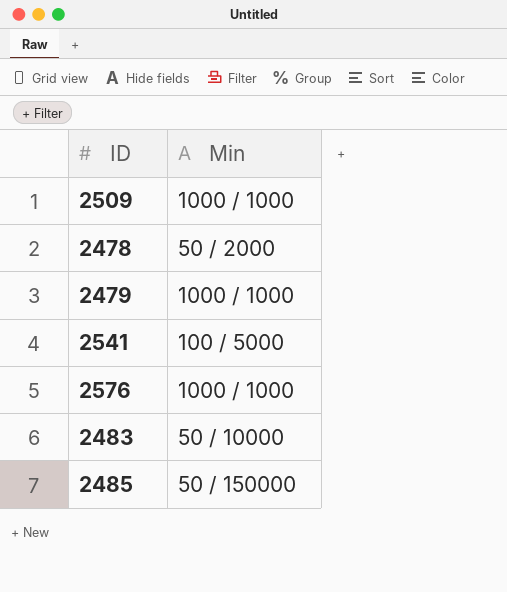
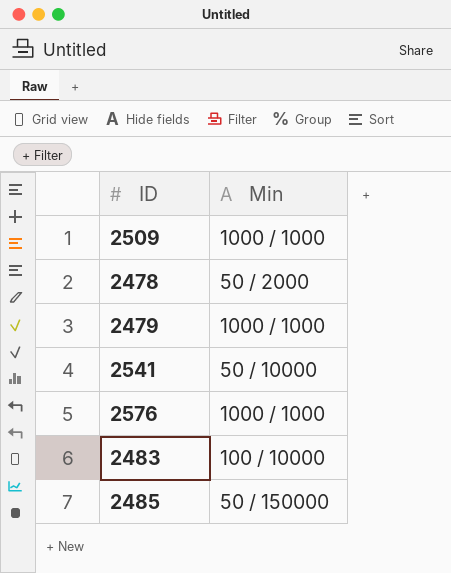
2541 | Min: 100 / 5000 -> 50 / 10000
2483 | Min: 50 / 10000 -> 100 / 10000

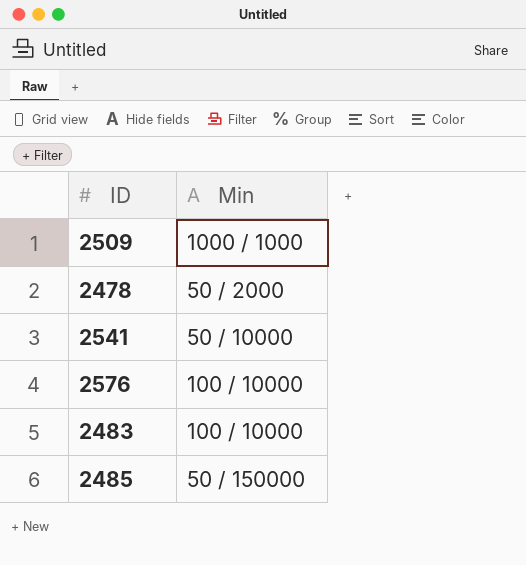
row 2479: 1000 / 1000 -> none
2576 | Min: 1000 / 1000 -> 100 / 10000

